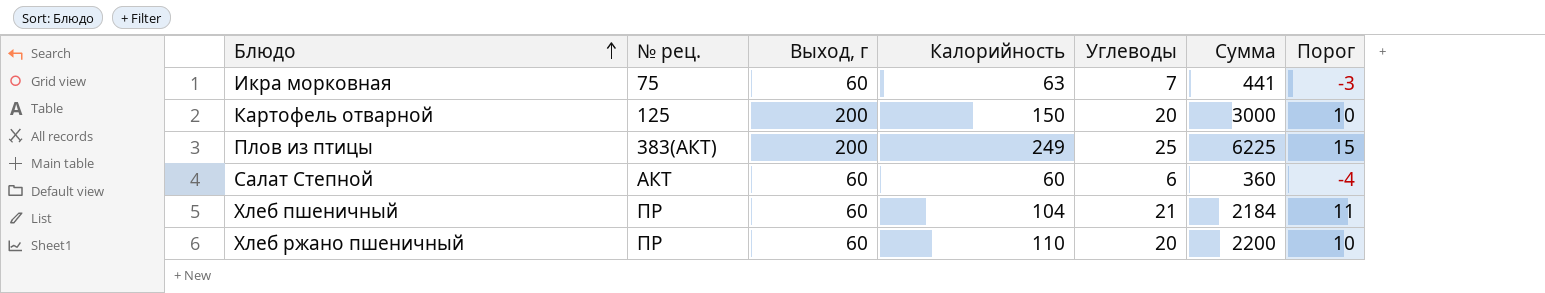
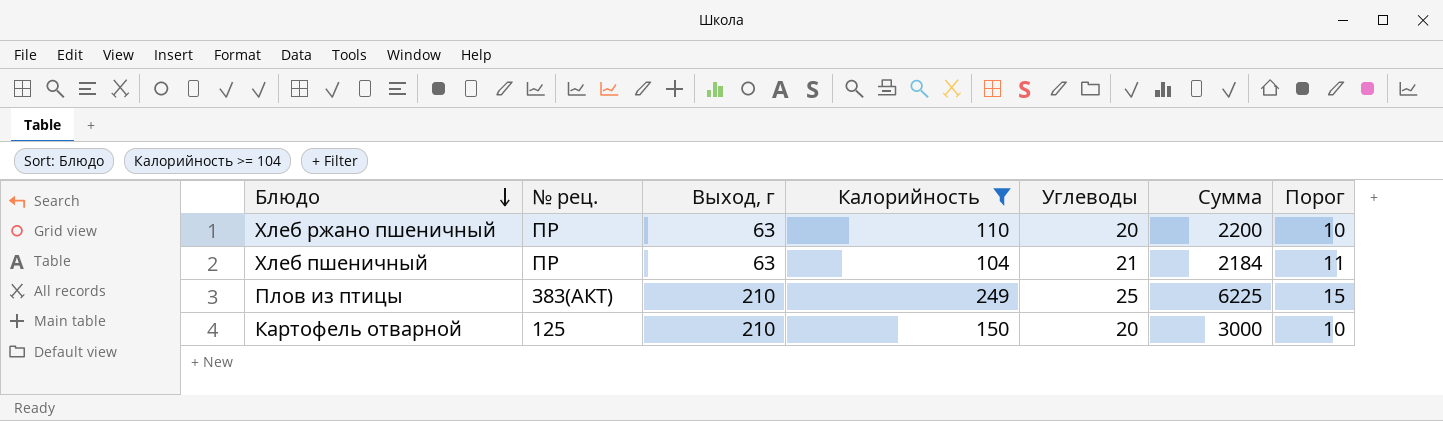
filter: none -> Калорийность >= 104
row order: Блюдо ascending -> Блюдо descending
Хлеб ржано пшеничный | Выход, г: 60 -> 63
Хлеб пшеничный | Выход, г: 60 -> 63
Плов из птицы | Выход, г: 200 -> 210
Картофель отварной | Выход, г: 200 -> 210

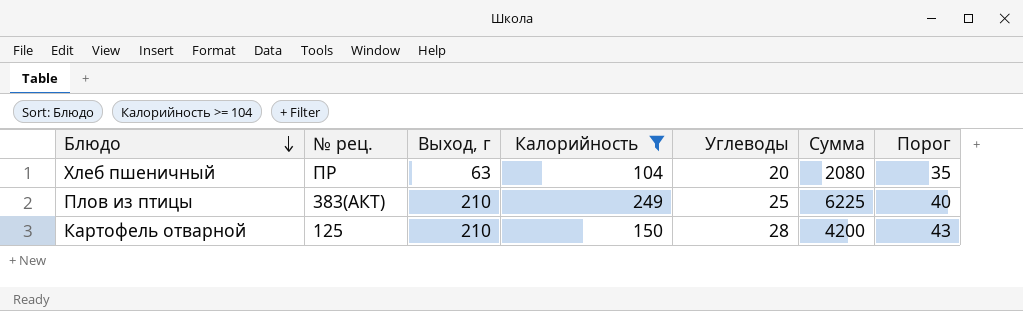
column Порог | formula: [Углеводы] - 10 -> [Углеводы] + 15
row Хлеб ржано пшеничный: ПР | 63 | 110 | 20 | 2200 | 10 -> none
Хлеб пшеничный | Углеводы: 21 -> 20
Хлеб пшеничный | Сумма: 2184 -> 2080
Картофель отварной | Углеводы: 20 -> 28
Картофель отварной | Сумма: 3000 -> 4200

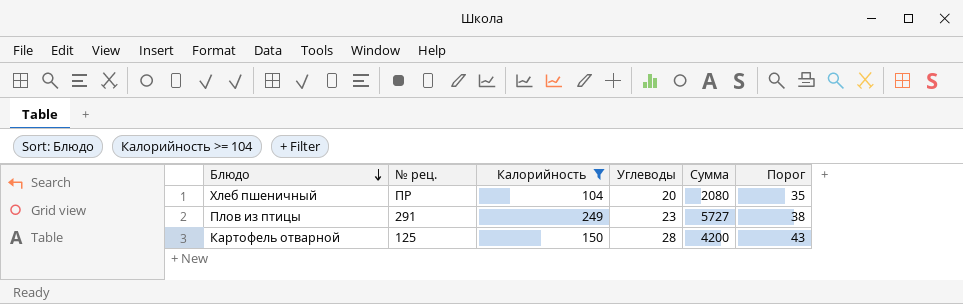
column Выход, г | position: 3 -> none
Плов из птицы | № рец.: 383(АКТ) -> 291
Плов из птицы | Углеводы: 25 -> 23
Плов из птицы | Сумма: 6225 -> 5727
Плов из птицы | Порог: 40 -> 38

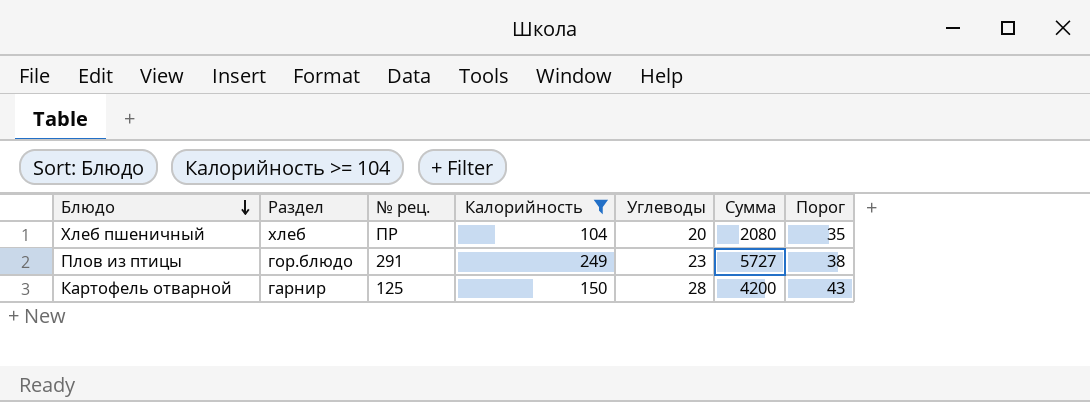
column Раздел | position: none -> 2

